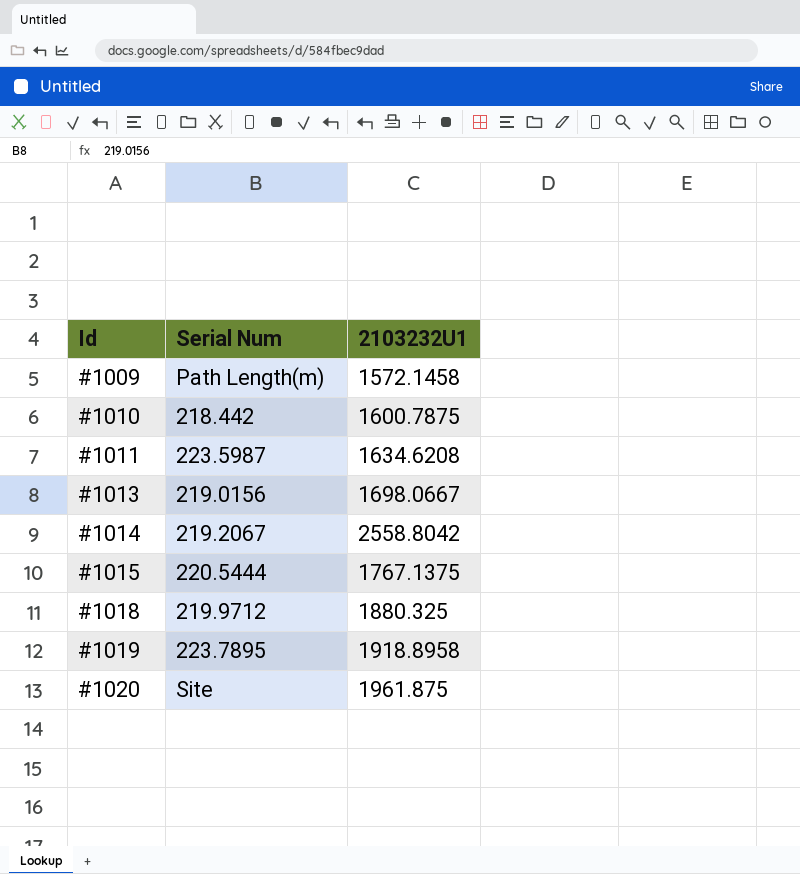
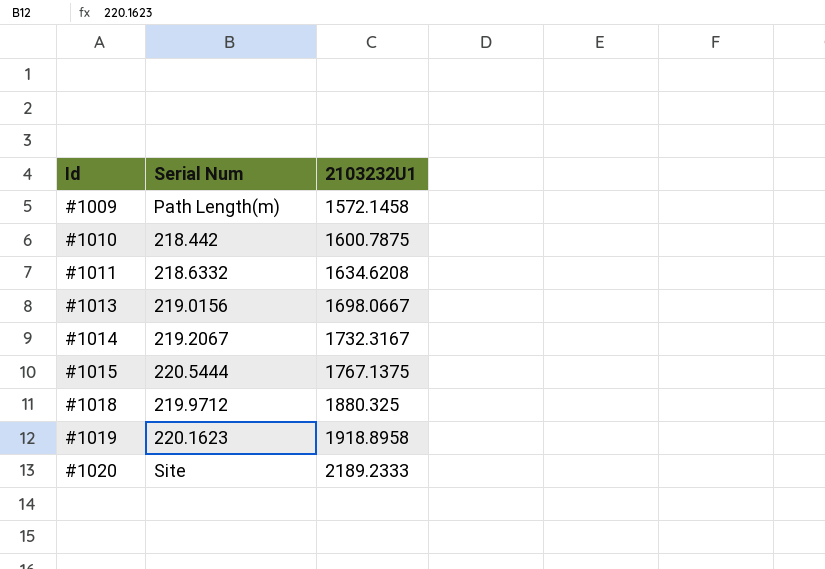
#1011 | Serial Num: 223.5987 -> 218.6332
#1014 | 2103232U1: 2558.8042 -> 1732.3167
#1019 | Serial Num: 223.7895 -> 220.1623
#1020 | 2103232U1: 1961.875 -> 2189.2333

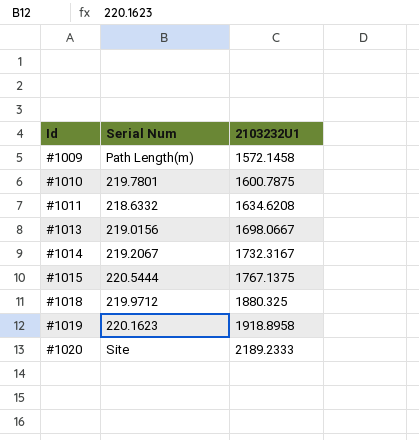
#1010 | Serial Num: 218.442 -> 219.7801

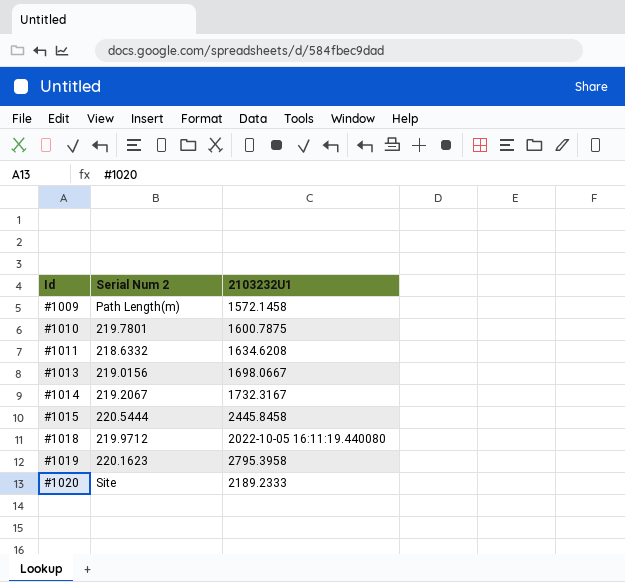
column name: Serial Num -> Serial Num 2
#1015 | 2103232U1: 1767.1375 -> 2445.8458
#1018 | 2103232U1: 1880.325 -> 2022-10-05 16:11:19.440080
#1019 | 2103232U1: 1918.8958 -> 2795.3958

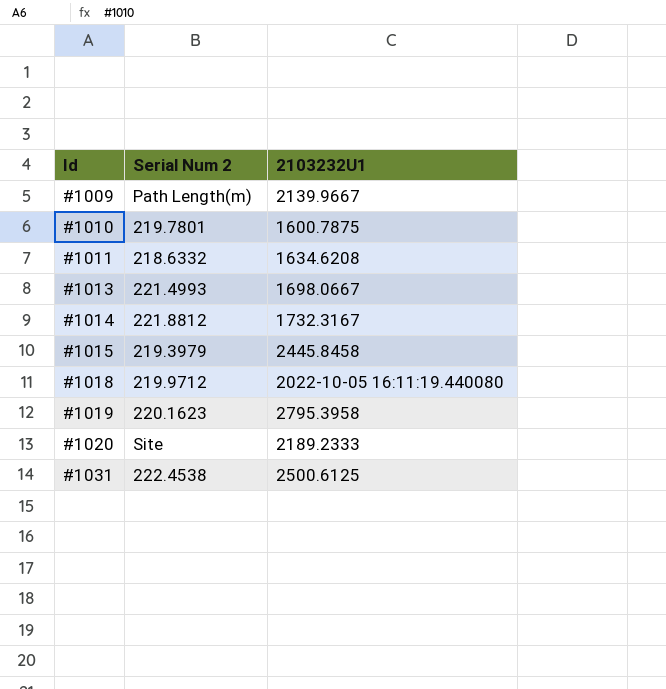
#1009 | 2103232U1: 1572.1458 -> 2139.9667
#1013 | Serial Num 2: 219.0156 -> 221.4993
#1014 | Serial Num 2: 219.2067 -> 221.8812
#1015 | Serial Num 2: 220.5444 -> 219.3979
row #1031: none -> 222.4538 | 2500.6125

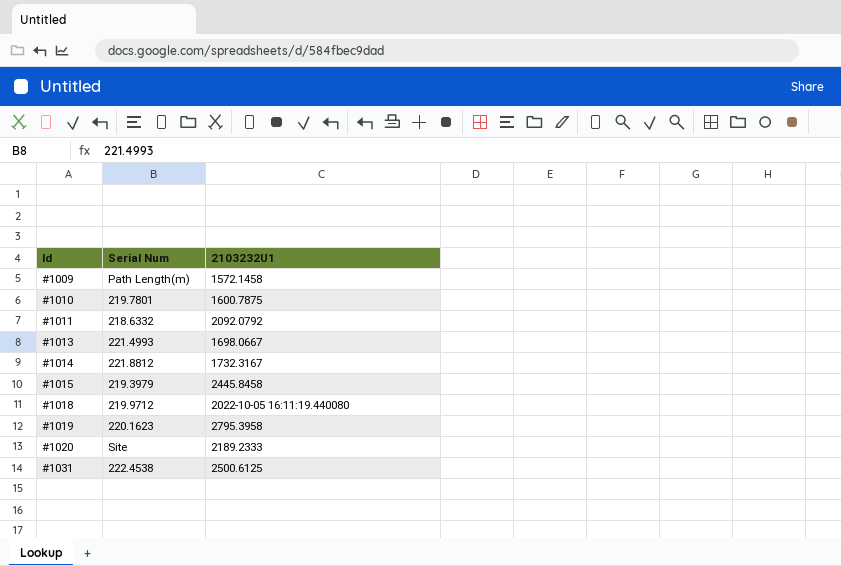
column name: Serial Num 2 -> Serial Num
#1009 | 2103232U1: 2139.9667 -> 1572.1458
#1011 | 2103232U1: 1634.6208 -> 2092.0792

